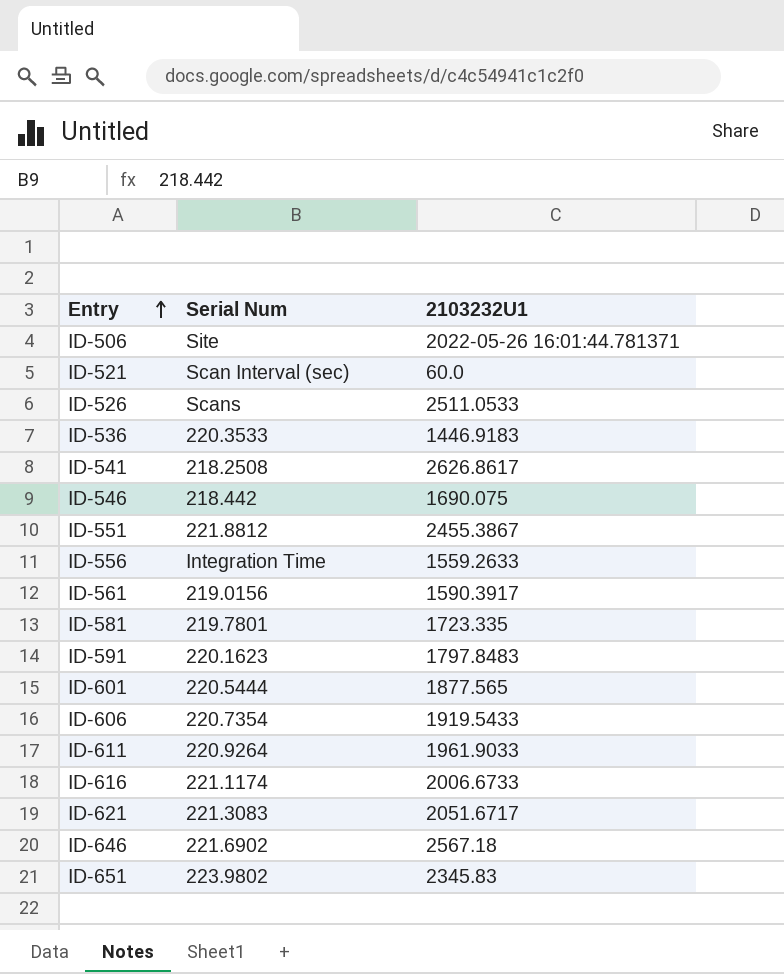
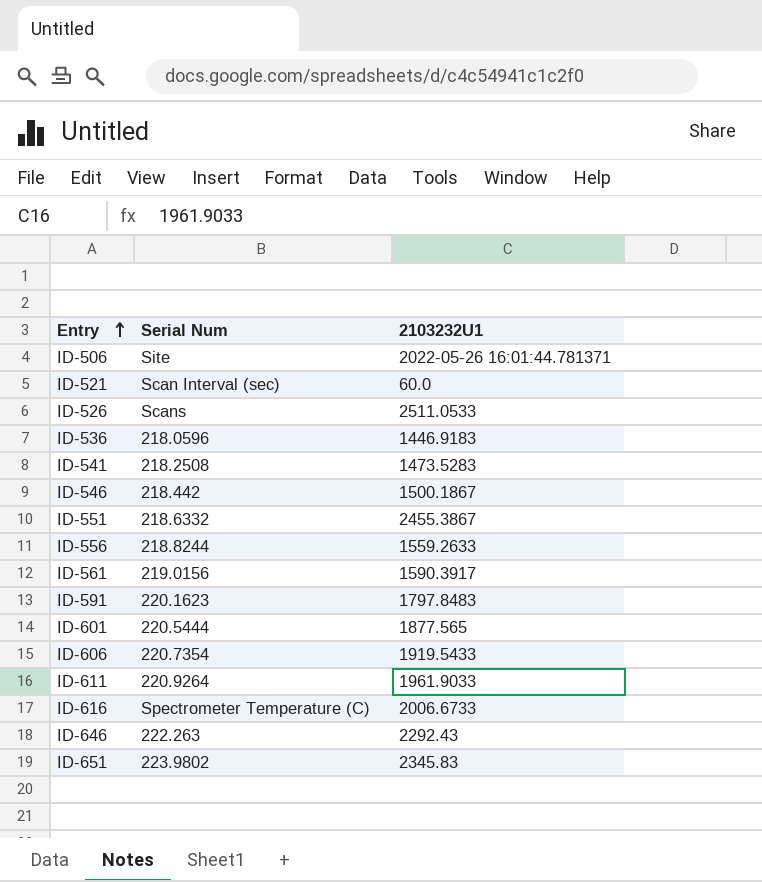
row ID-581: 219.7801 | 1723.335 -> none
row ID-621: 221.3083 | 2051.6717 -> none
ID-536 | Serial Num: 220.3533 -> 218.0596
ID-541 | 2103232U1: 2626.8617 -> 1473.5283
ID-546 | 2103232U1: 1690.075 -> 1500.1867
ID-551 | Serial Num: 221.8812 -> 218.6332
ID-556 | Serial Num: Integration Time -> 218.8244
ID-616 | Serial Num: 221.1174 -> Spectrometer Temperature (C)
ID-646 | Serial Num: 221.6902 -> 222.263
ID-646 | 2103232U1: 2567.18 -> 2292.43

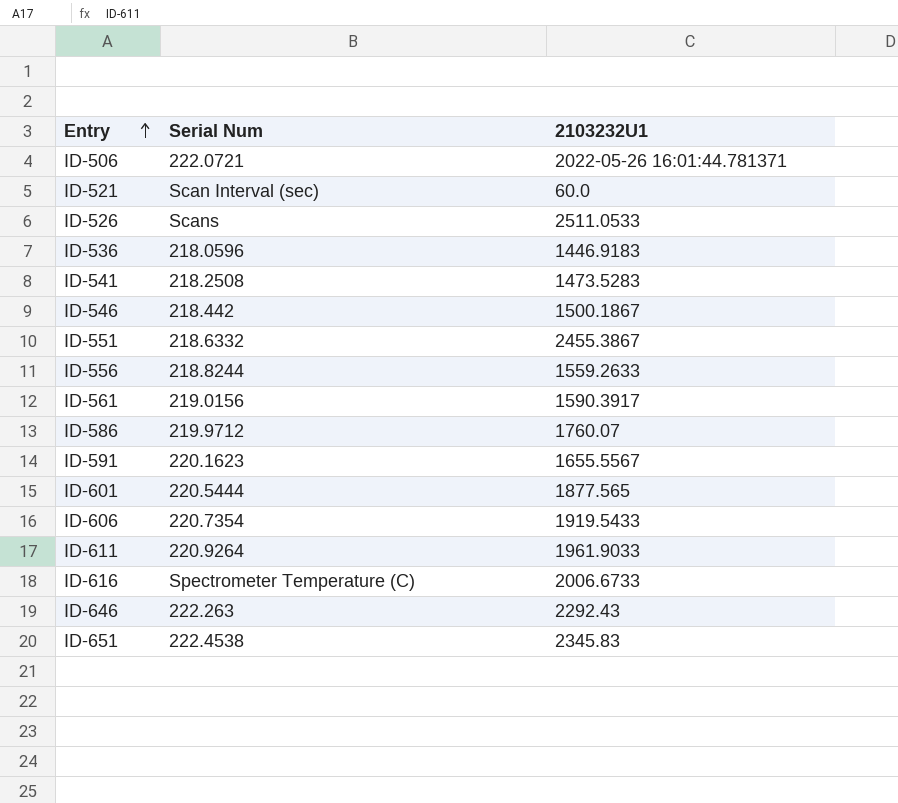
ID-506 | Serial Num: Site -> 222.0721
row ID-586: none -> 219.9712 | 1760.07
ID-591 | 2103232U1: 1797.8483 -> 1655.5567
ID-651 | Serial Num: 223.9802 -> 222.4538

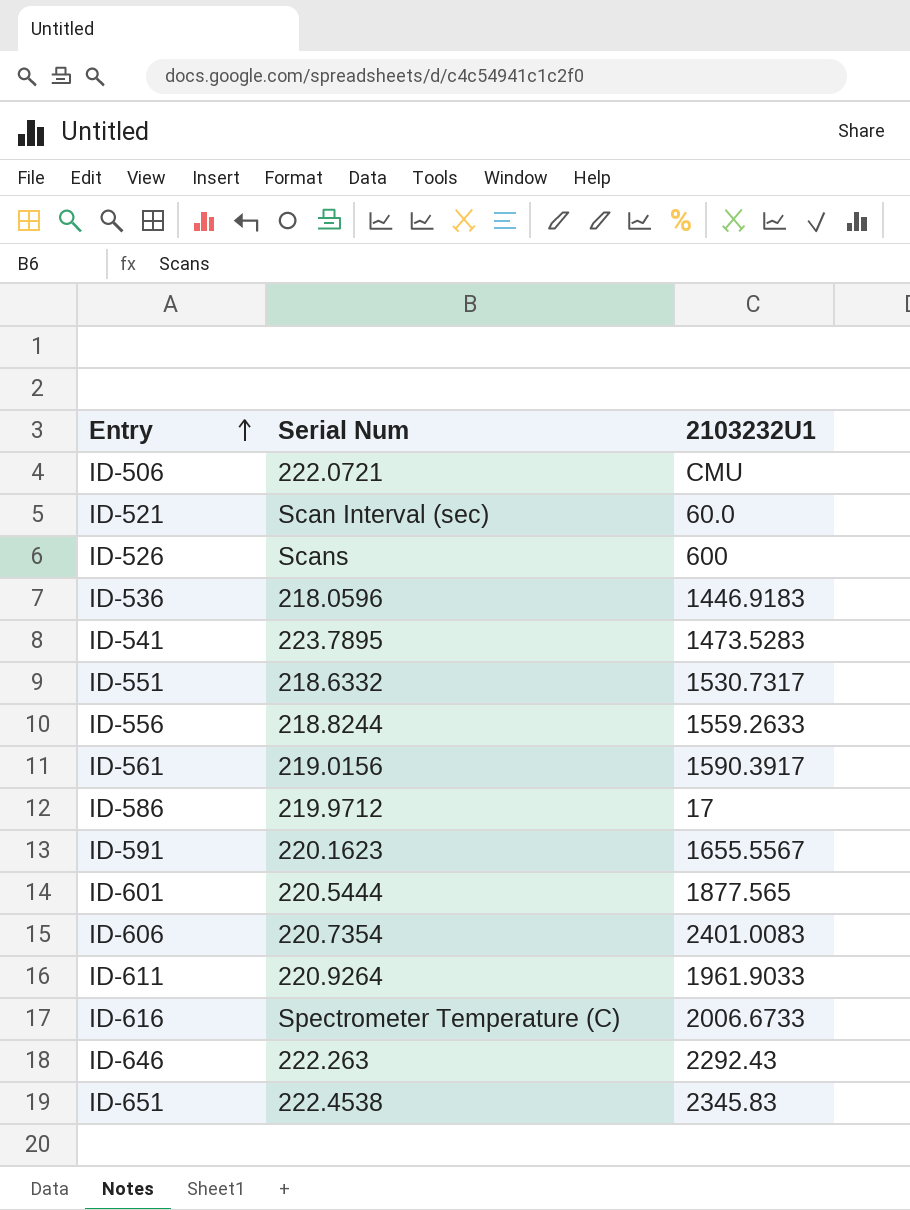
row ID-546: 218.442 | 1500.1867 -> none
ID-506 | 2103232U1: 2022-05-26 16:01:44.781371 -> CMU
ID-526 | 2103232U1: 2511.0533 -> 600
ID-541 | Serial Num: 218.2508 -> 223.7895
ID-551 | 2103232U1: 2455.3867 -> 1530.7317
ID-586 | 2103232U1: 1760.07 -> 17
ID-606 | 2103232U1: 1919.5433 -> 2401.0083

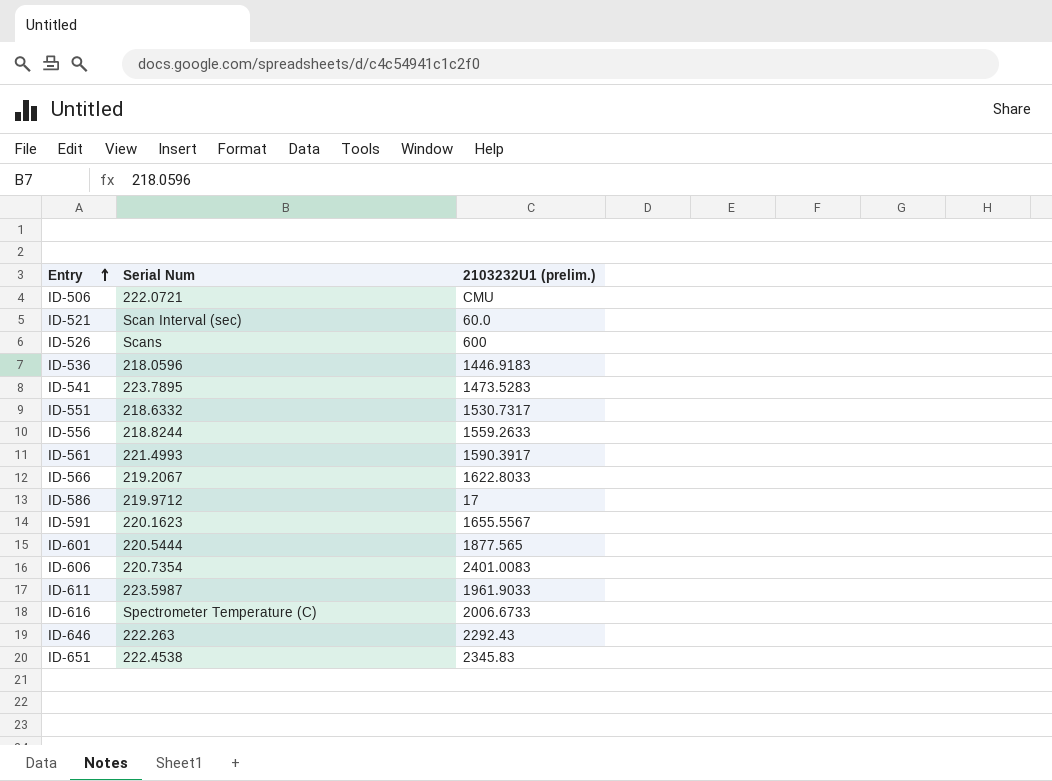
column name: 2103232U1 -> 2103232U1 (prelim.)
ID-561 | Serial Num: 219.0156 -> 221.4993
row ID-566: none -> 219.2067 | 1622.8033
ID-611 | Serial Num: 220.9264 -> 223.5987

